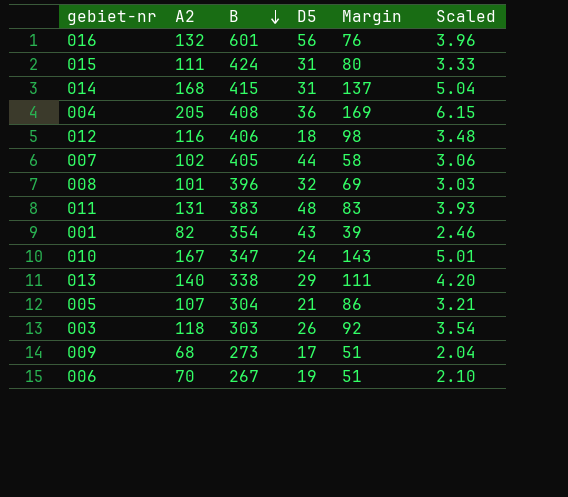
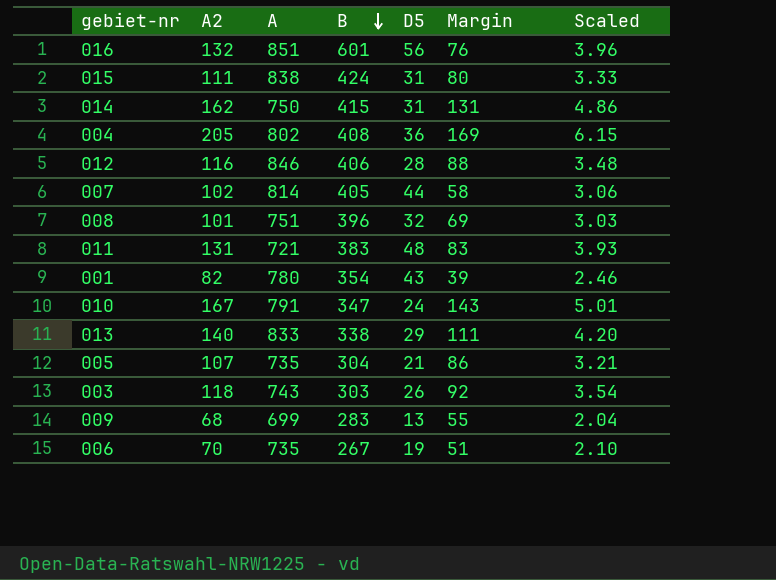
column A | position: none -> 3
014 | A2: 168 -> 162
014 | Margin: 137 -> 131
014 | Scaled: 5.04 -> 4.86
012 | D5: 18 -> 28
012 | Margin: 98 -> 88
009 | B: 273 -> 283
009 | D5: 17 -> 13
009 | Margin: 51 -> 55

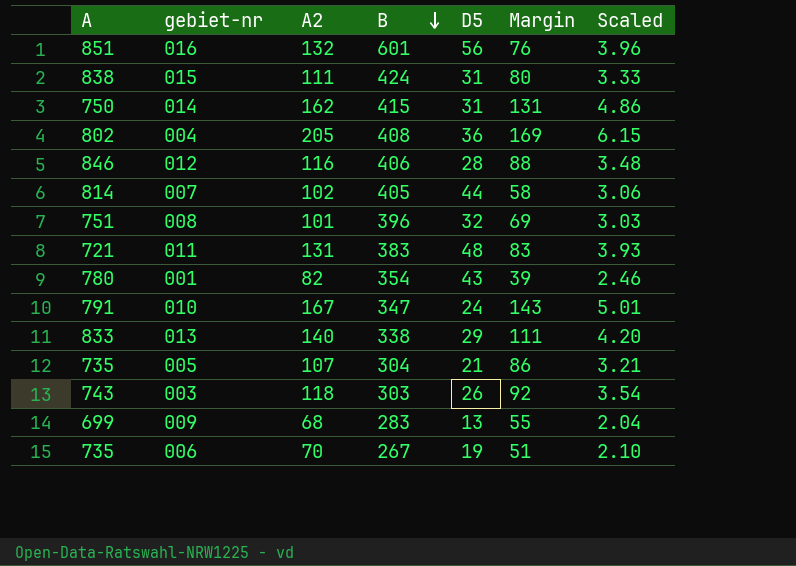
column A | position: 3 -> 1

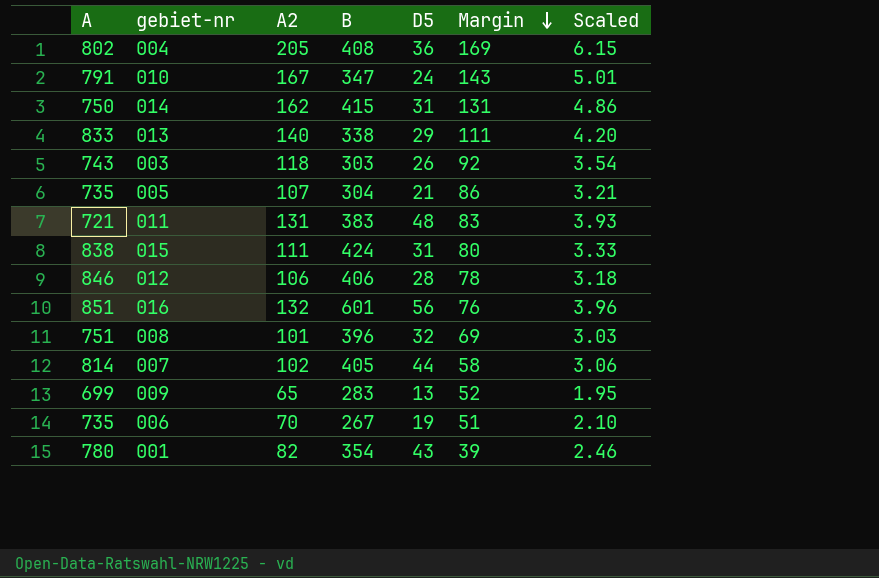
row order: B descending -> Margin descending
012 | A2: 116 -> 106
012 | Margin: 88 -> 78
012 | Scaled: 3.48 -> 3.18
009 | A2: 68 -> 65
009 | Margin: 55 -> 52
009 | Scaled: 2.04 -> 1.95

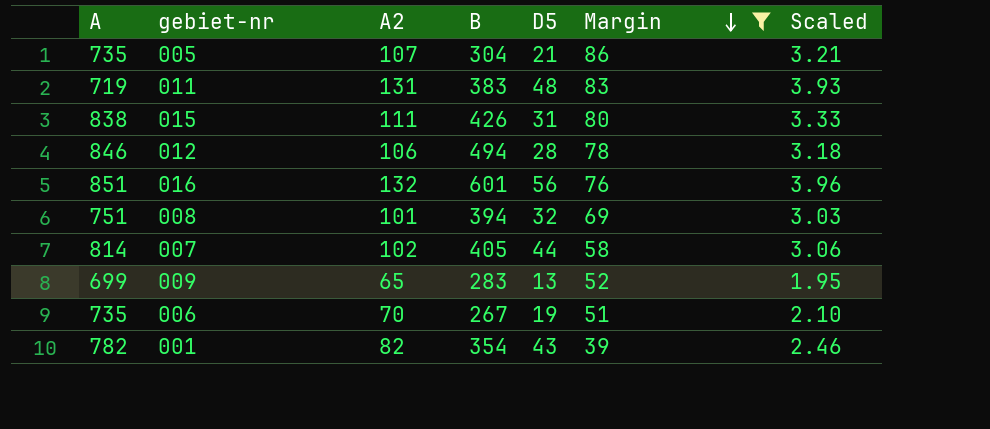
filter: none -> Margin <= 86
011 | A: 721 -> 719
015 | B: 424 -> 426
012 | B: 406 -> 494
008 | B: 396 -> 394
001 | A: 780 -> 782

